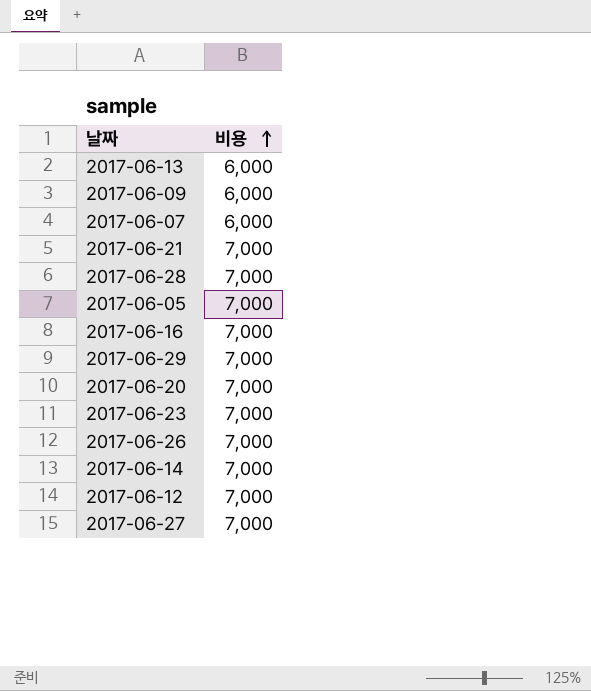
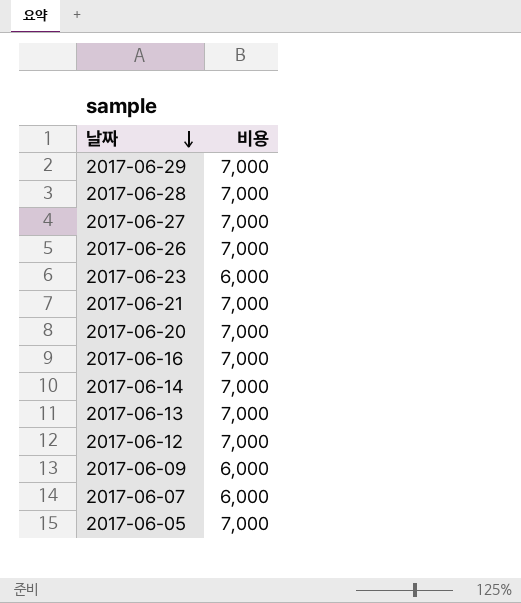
row order: 비용 ascending -> 날짜 descending
2017-06-23 | 비용: 7,000 -> 6,000
2017-06-13 | 비용: 6,000 -> 7,000

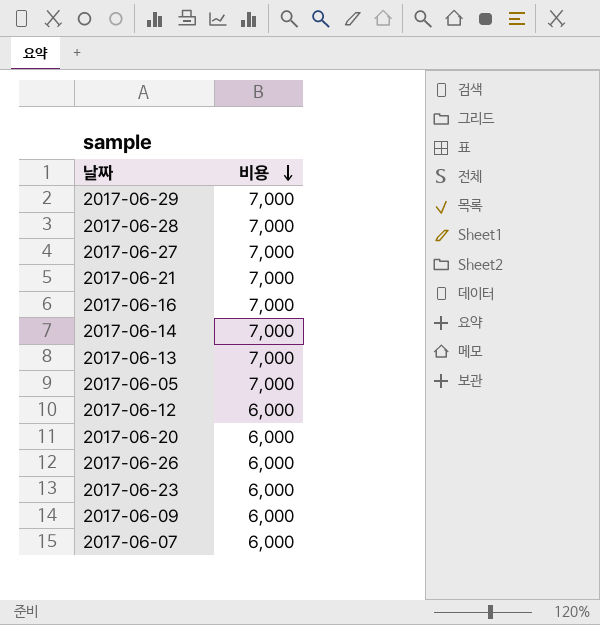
row order: 날짜 descending -> 비용 descending
2017-06-12 | 비용: 7,000 -> 6,000
2017-06-20 | 비용: 7,000 -> 6,000
2017-06-26 | 비용: 7,000 -> 6,000

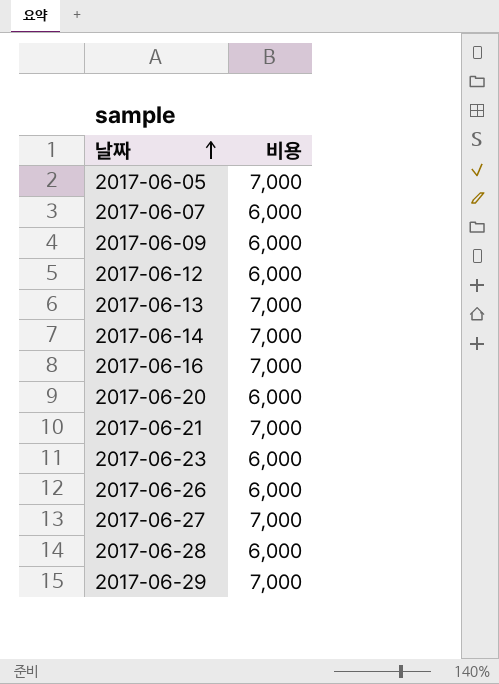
row order: 비용 descending -> 날짜 ascending
2017-06-28 | 비용: 7,000 -> 6,000

